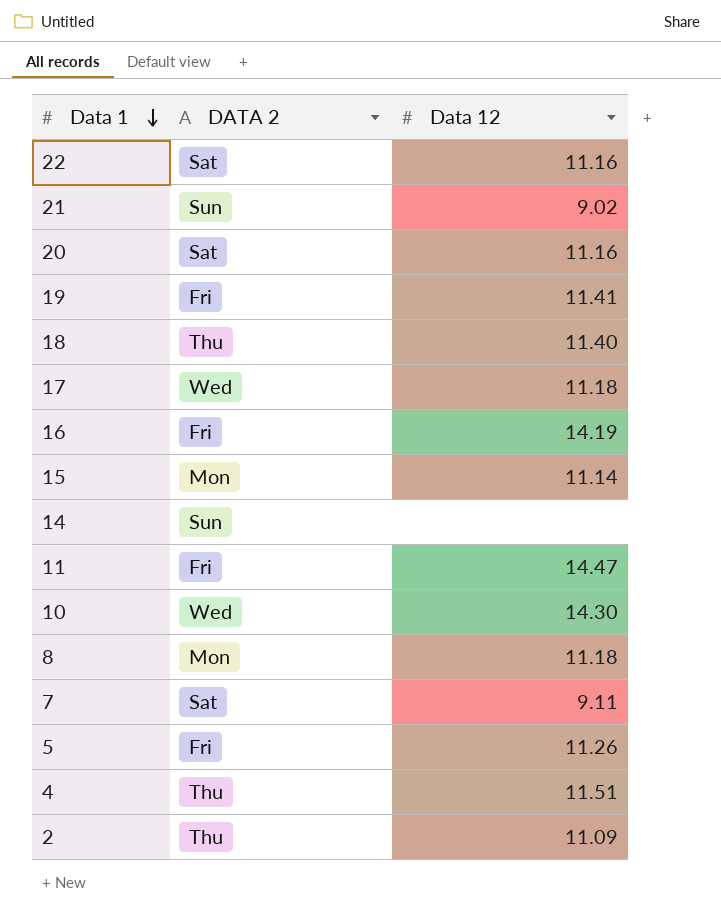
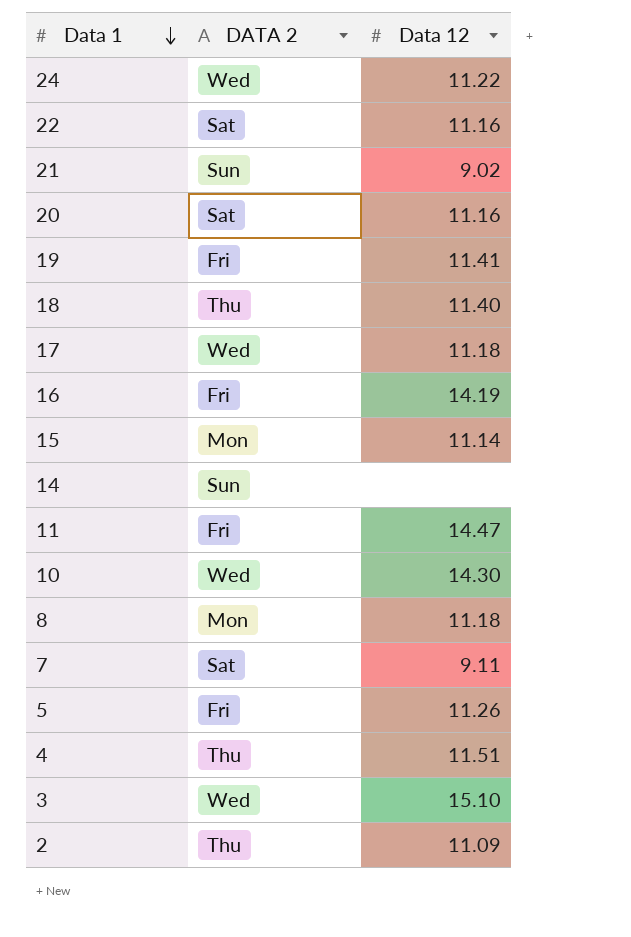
row 24: none -> Wed | 11.22
row 3: none -> Wed | 15.10

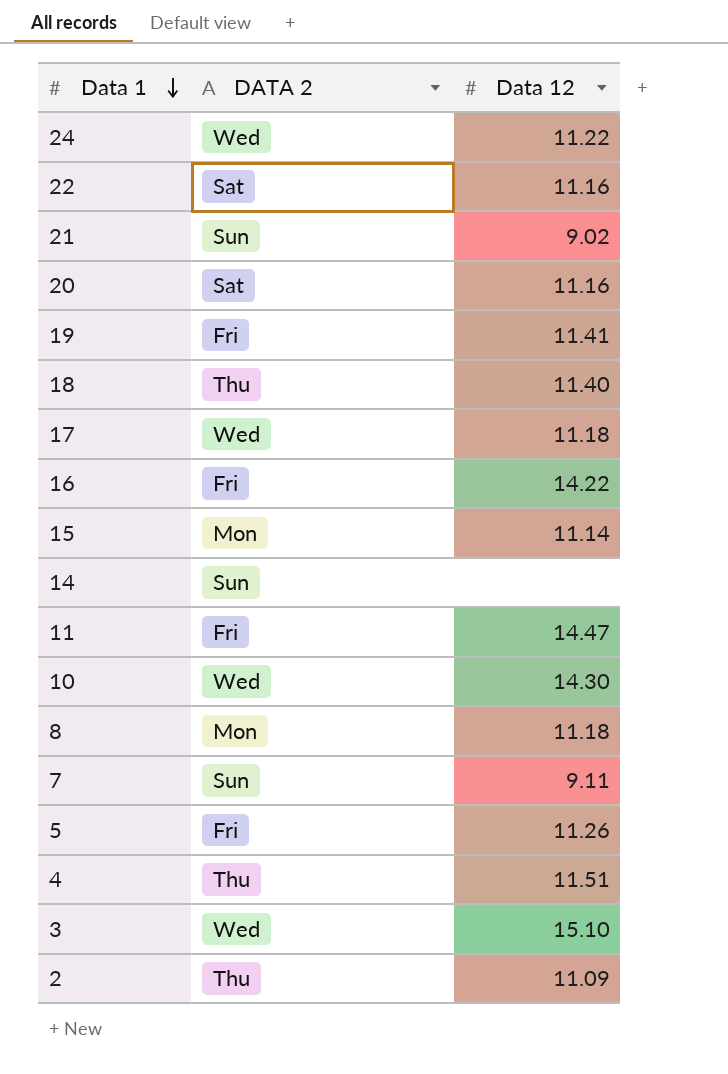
16 | Data 12: 14.19 -> 14.22
7 | DATA 2: Sat -> Sun

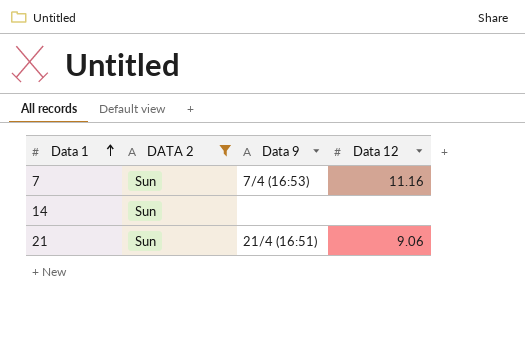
filter: none -> DATA 2 = Sun
row order: Data 1 descending -> Data 1 ascending
column Data 9 | position: none -> 3
7 | Data 12: 9.11 -> 11.16
21 | Data 12: 9.02 -> 9.06

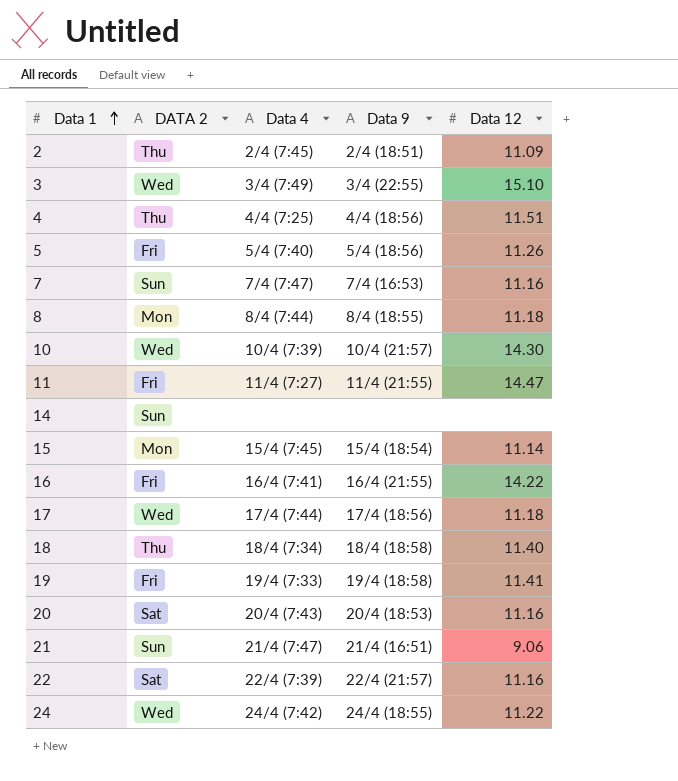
filter: DATA 2 = Sun -> none
column Data 4 | position: none -> 3

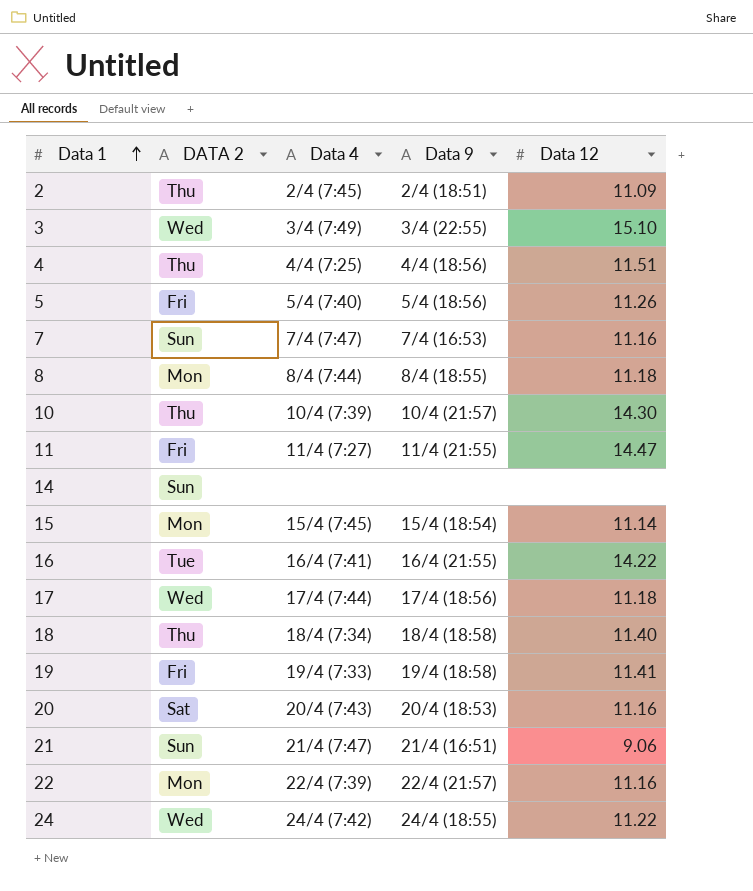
10 | DATA 2: Wed -> Thu
16 | DATA 2: Fri -> Tue
22 | DATA 2: Sat -> Mon

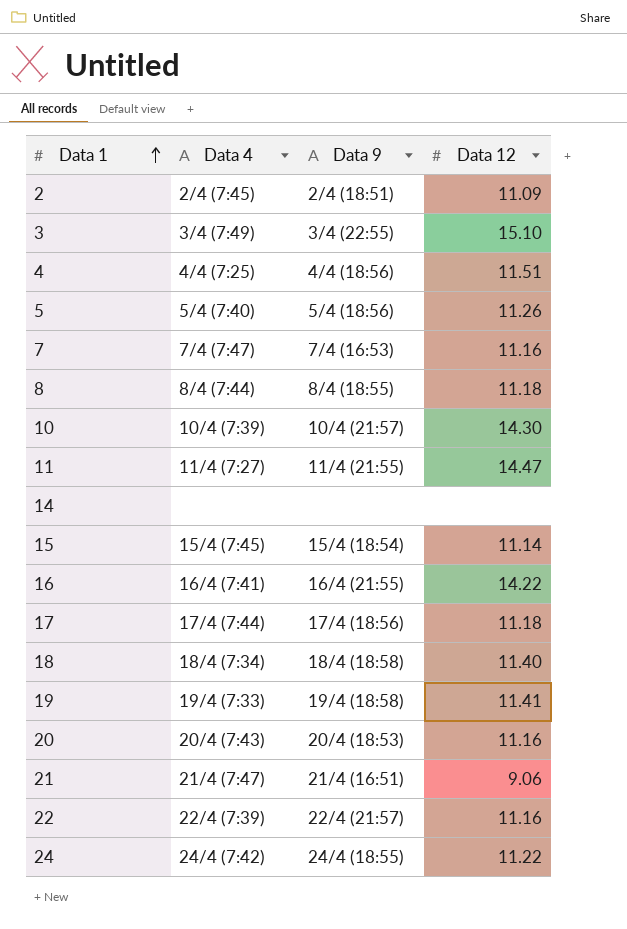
column DATA 2 | position: 2 -> none

